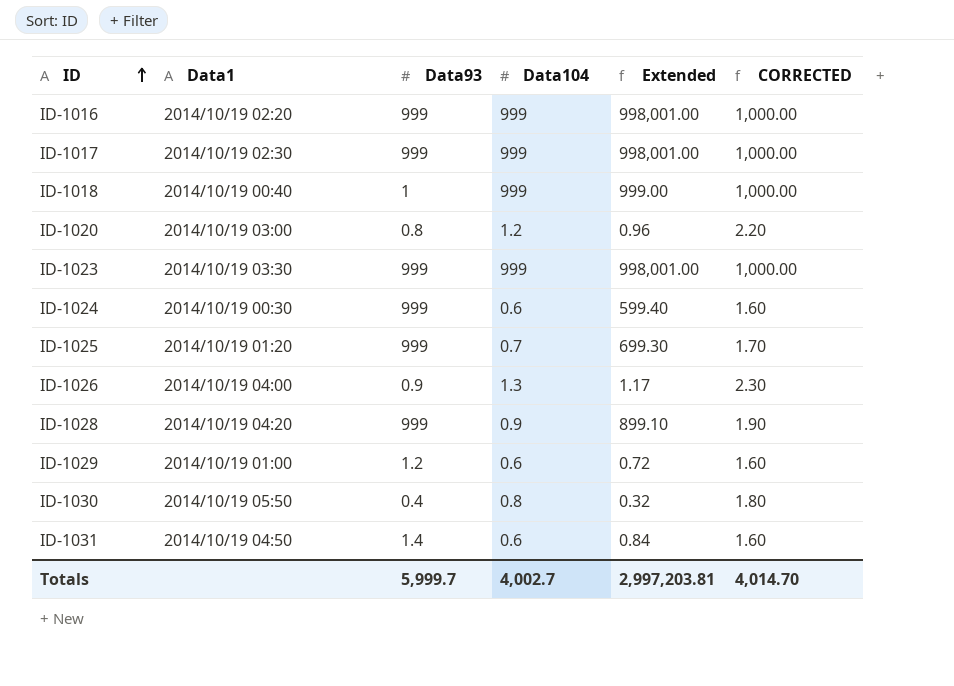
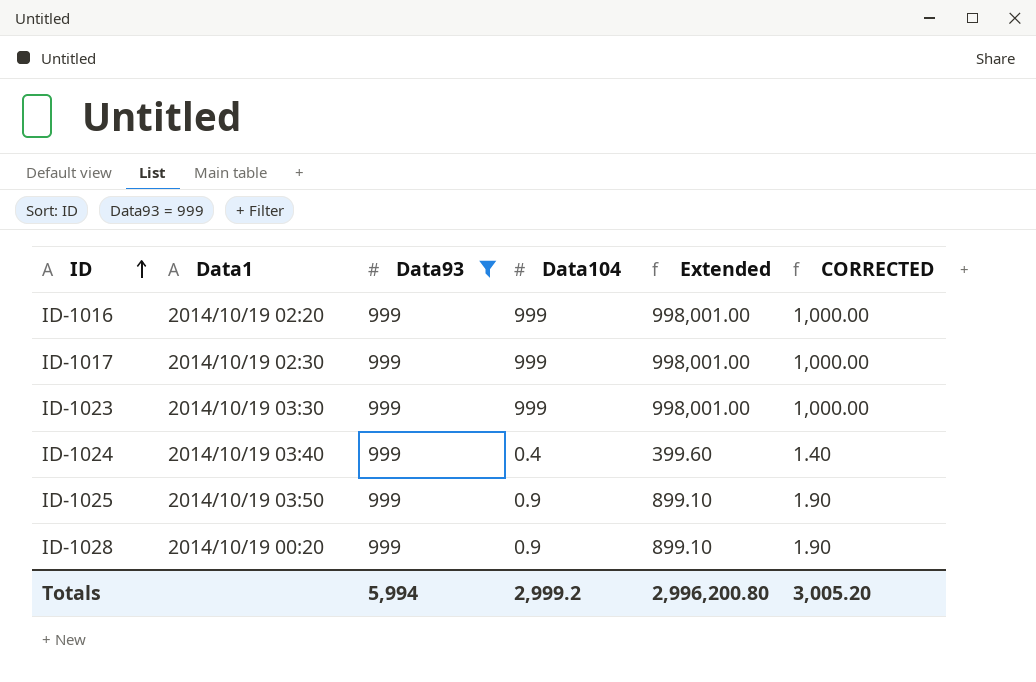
filter: none -> Data93 = 999
ID-1024 | Data1: 2014/10/19 00:30 -> 2014/10/19 03:40
ID-1024 | Data104: 0.6 -> 0.4
ID-1024 | Extended: 599.40 -> 399.60
ID-1024 | CORRECTED: 1.60 -> 1.40
ID-1025 | Data1: 2014/10/19 01:20 -> 2014/10/19 03:50
ID-1025 | Data104: 0.7 -> 0.9
ID-1025 | Extended: 699.30 -> 899.10
ID-1025 | CORRECTED: 1.70 -> 1.90
ID-1028 | Data1: 2014/10/19 04:20 -> 2014/10/19 00:20
Totals | Data93: 5,999.7 -> 5,994
Totals | Data104: 4,002.7 -> 2,999.2
Totals | Extended: 2,997,203.81 -> 2,996,200.80
Totals | CORRECTED: 4,014.70 -> 3,005.20

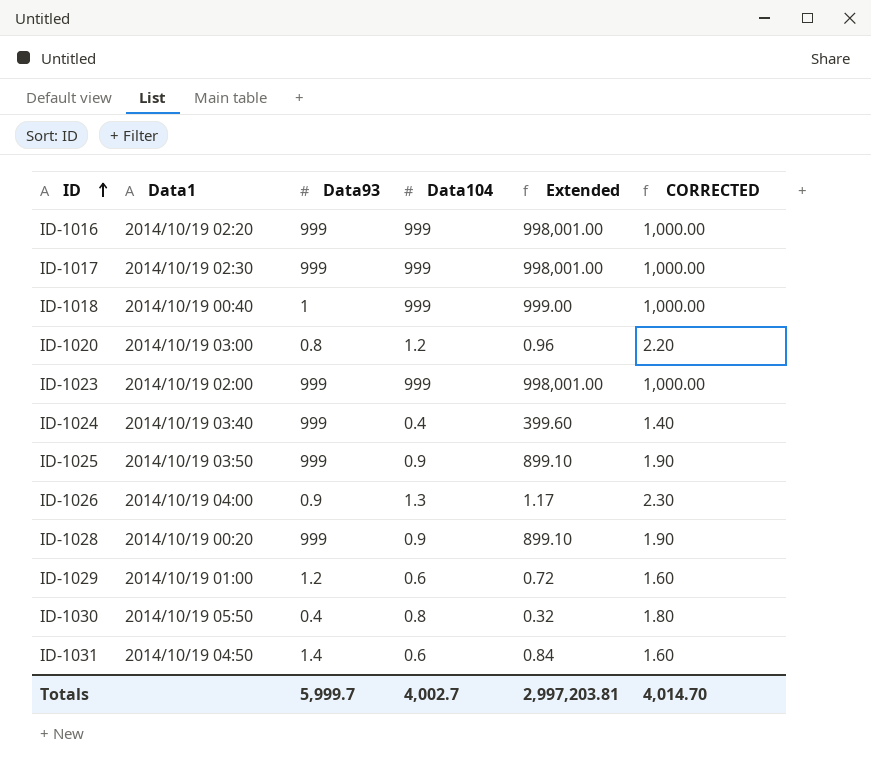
filter: Data93 = 999 -> none
ID-1023 | Data1: 2014/10/19 03:30 -> 2014/10/19 02:00
Totals | Data93: 5,994 -> 5,999.7
Totals | Data104: 2,999.2 -> 4,002.7
Totals | Extended: 2,996,200.80 -> 2,997,203.81
Totals | CORRECTED: 3,005.20 -> 4,014.70

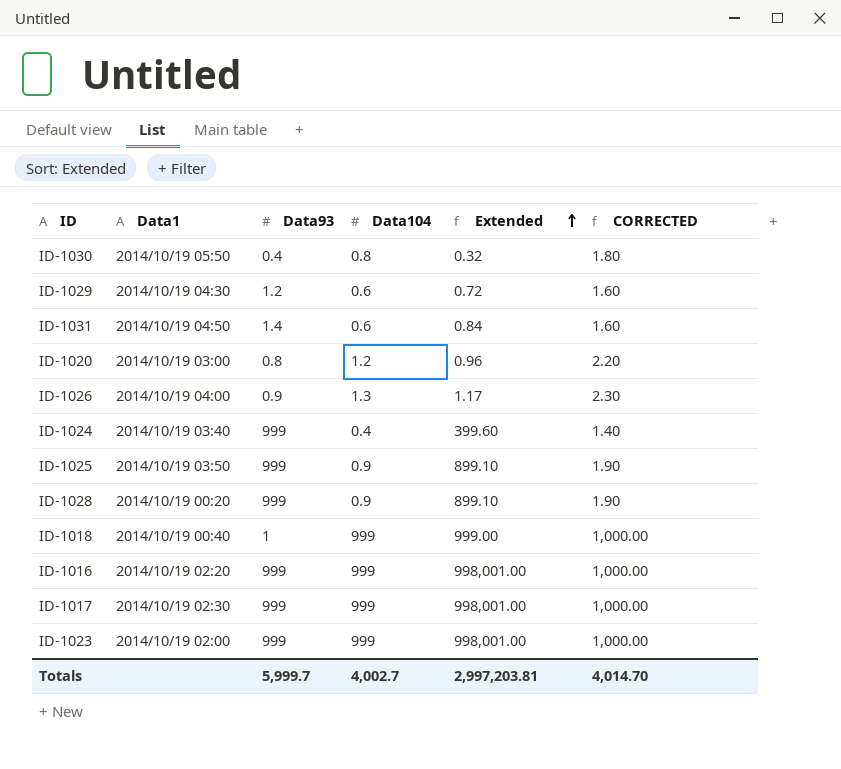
row order: ID ascending -> Extended ascending
ID-1029 | Data1: 2014/10/19 01:00 -> 2014/10/19 04:30

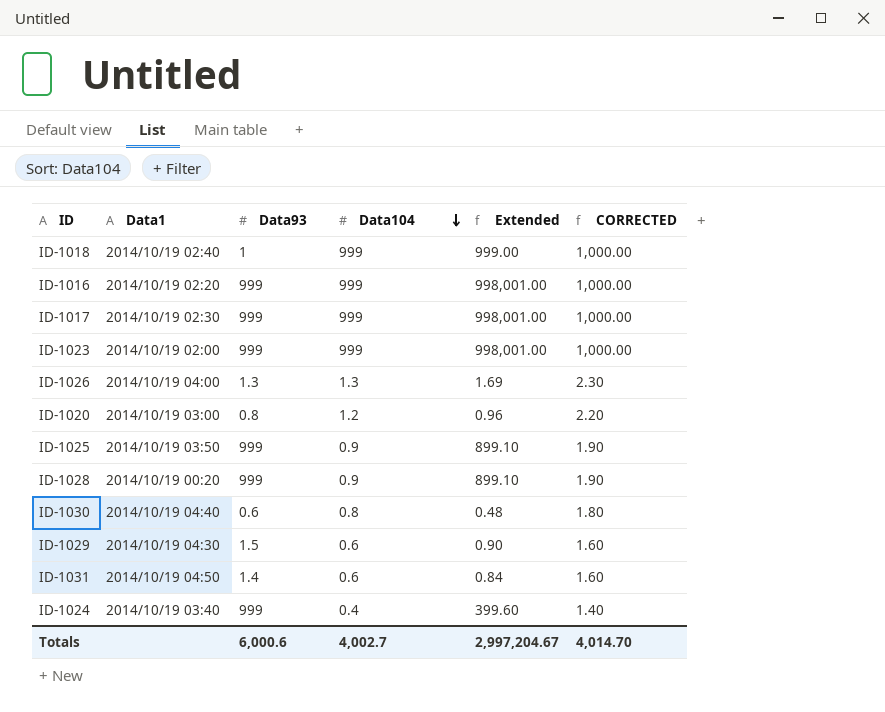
row order: Extended ascending -> Data104 descending
ID-1018 | Data1: 2014/10/19 00:40 -> 2014/10/19 02:40
ID-1026 | Data93: 0.9 -> 1.3
ID-1026 | Extended: 1.17 -> 1.69
ID-1030 | Data1: 2014/10/19 05:50 -> 2014/10/19 04:40
ID-1030 | Data93: 0.4 -> 0.6
ID-1030 | Extended: 0.32 -> 0.48
ID-1029 | Data93: 1.2 -> 1.5
ID-1029 | Extended: 0.72 -> 0.90
Totals | Data93: 5,999.7 -> 6,000.6
Totals | Extended: 2,997,203.81 -> 2,997,204.67

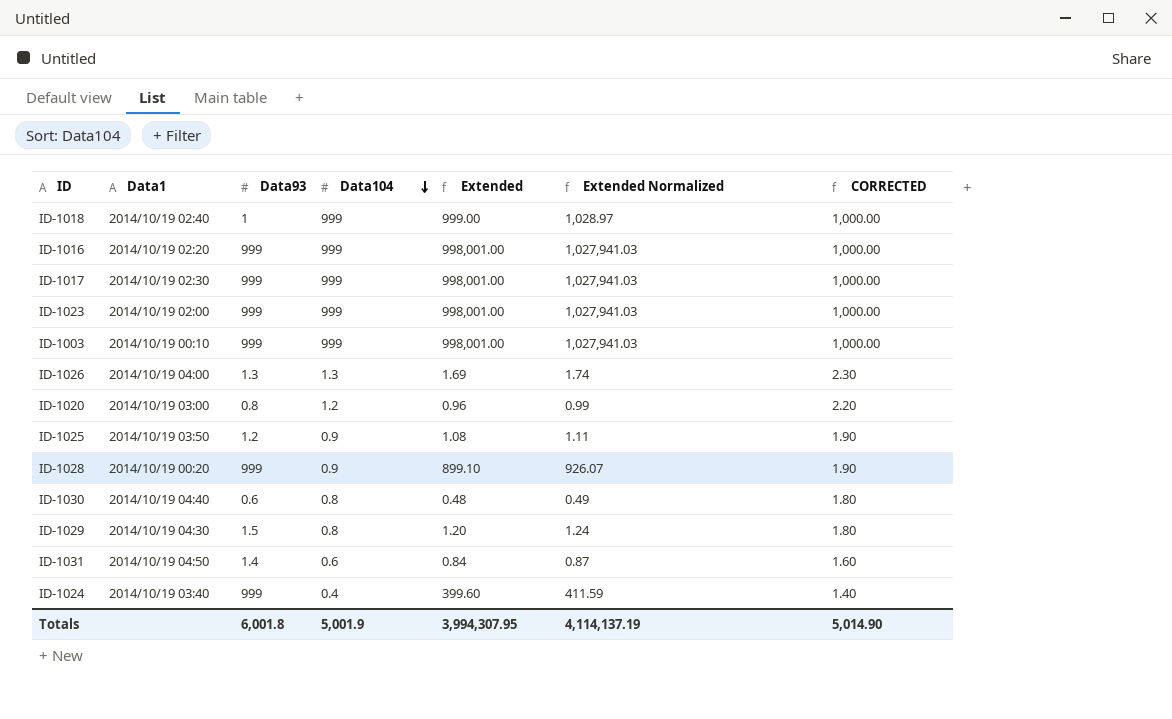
column Extended Normalized | formula: none -> [Extended] * 1.03
row ID-1003: none -> 2014/10/19 00:10 | 999 | 999 | 998,001.00 | 1,027,941.03 | 1,000.00
ID-1025 | Data93: 999 -> 1.2
ID-1025 | Extended: 899.10 -> 1.08
ID-1029 | Data104: 0.6 -> 0.8
ID-1029 | Extended: 0.90 -> 1.20
ID-1029 | CORRECTED: 1.60 -> 1.80
Totals | Data93: 6,000.6 -> 6,001.8
Totals | Data104: 4,002.7 -> 5,001.9
Totals | Extended: 2,997,204.67 -> 3,994,307.95
Totals | CORRECTED: 4,014.70 -> 5,014.90

